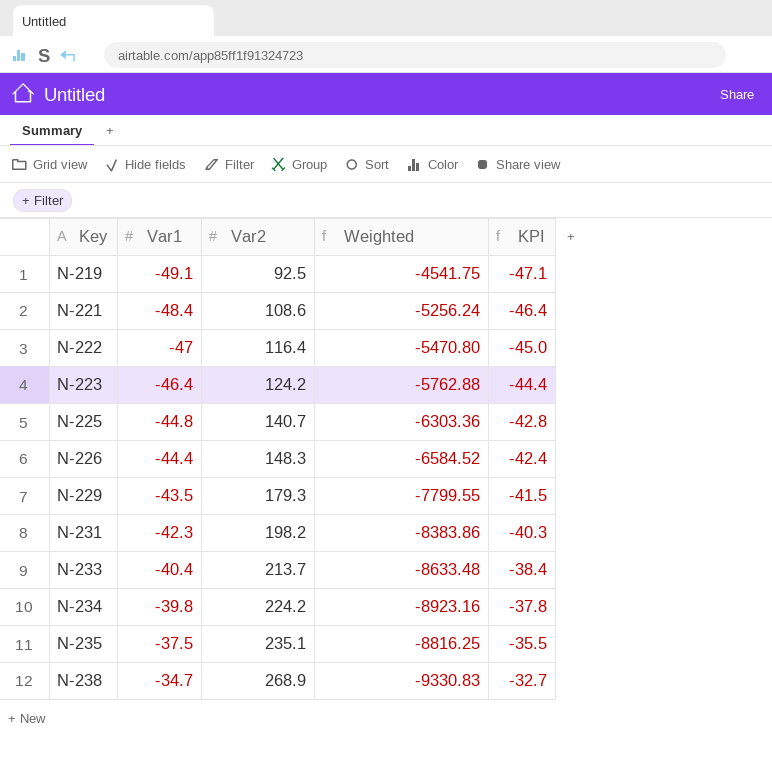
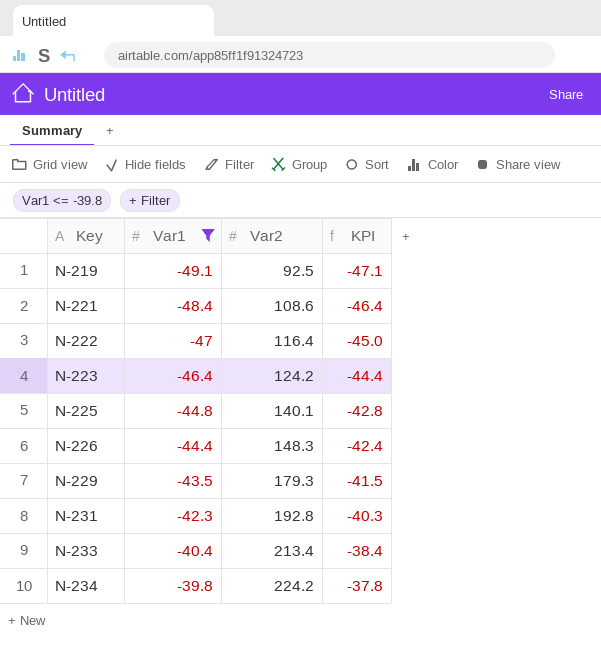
filter: none -> Var1 <= -39.8
column Weighted | formula: [Var1] * [Var2] -> none
N-225 | Var2: 140.7 -> 140.1
N-231 | Var2: 198.2 -> 192.8
N-233 | Var2: 213.7 -> 213.4

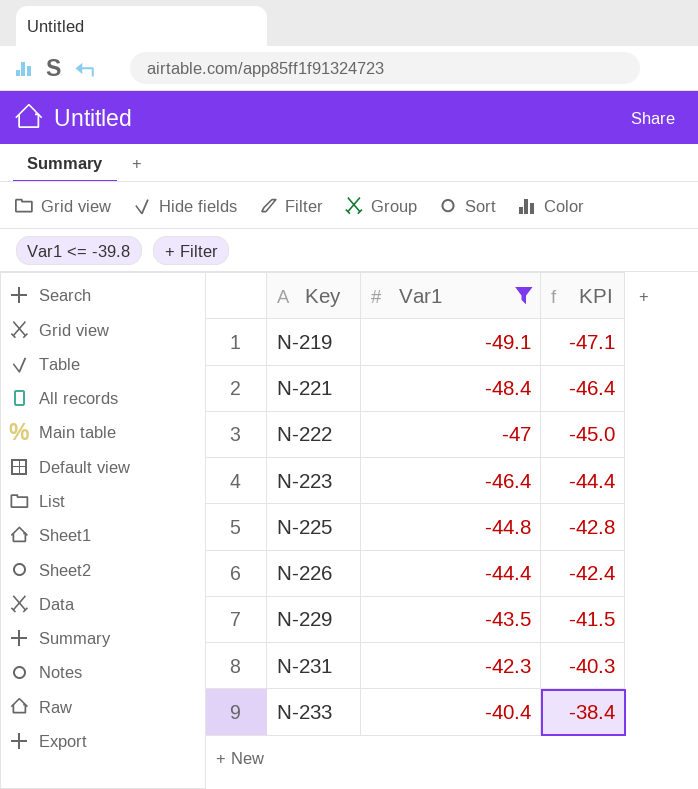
column Var2 | position: 3 -> none
row N-234: -39.8 | 224.2 | -37.8 -> none

